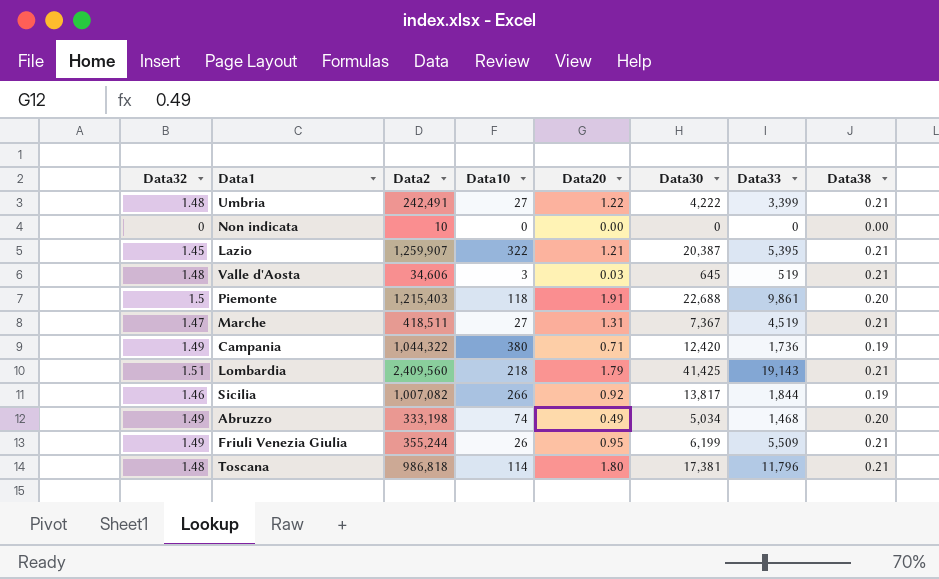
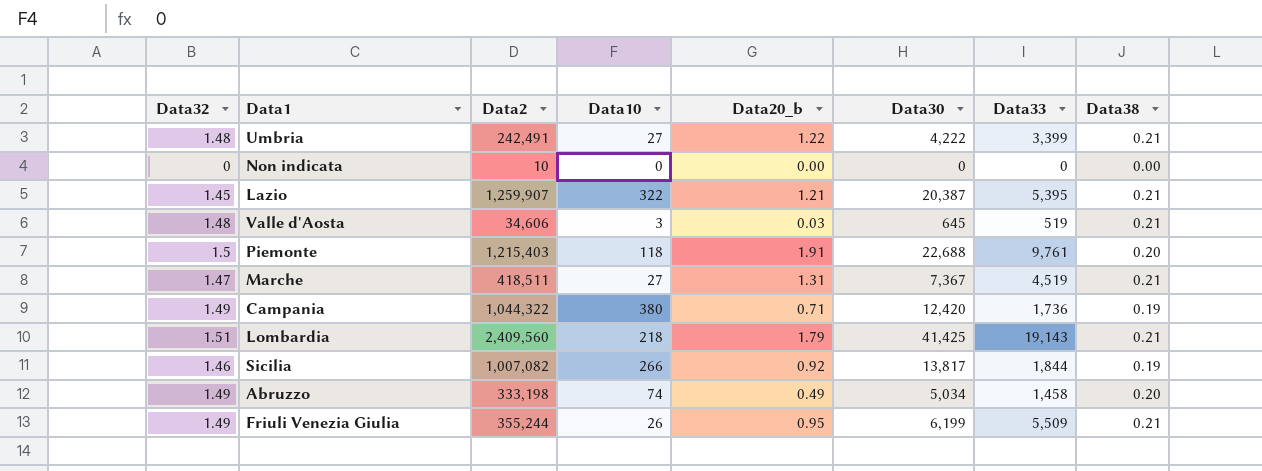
column name: Data20 -> Data20_b
row Toscana: 1.48 | 986,818 | 114 | 1.80 | 17,381 | 11,796 | 0.21 -> none
Piemonte | Data33: 9,861 -> 9,761
Abruzzo | Data33: 1,468 -> 1,458

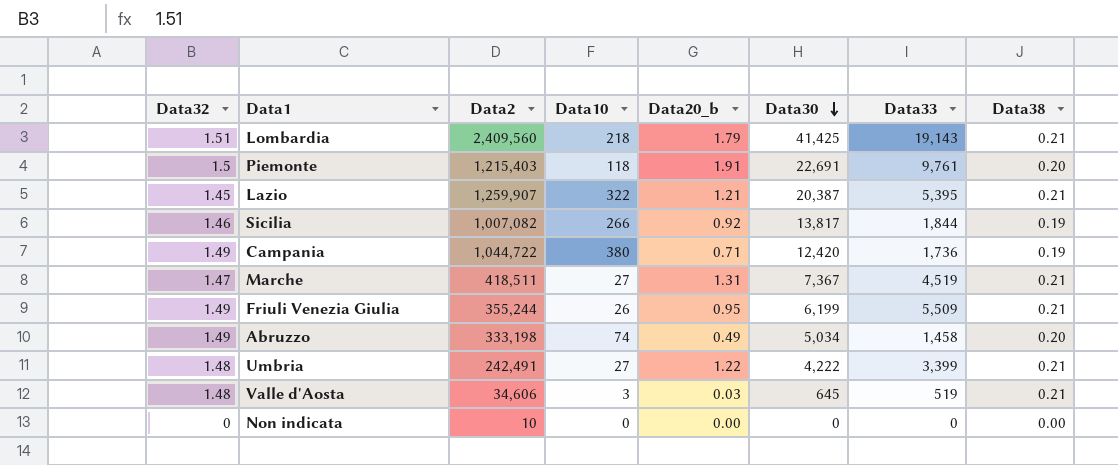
row order: none -> Data30 descending
Piemonte | Data30: 22,688 -> 22,691
Campania | Data2: 1,044,322 -> 1,044,722

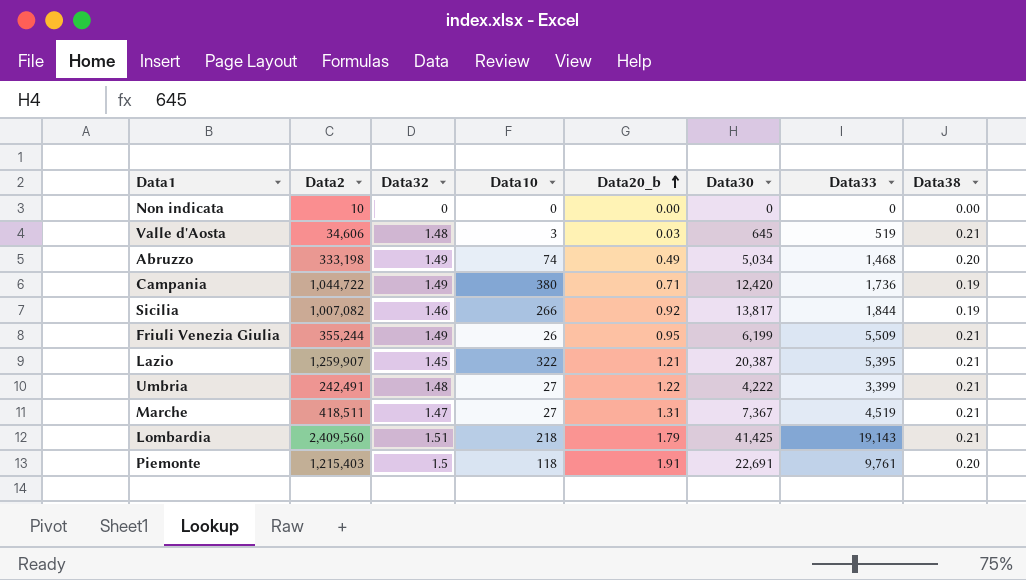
row order: Data30 descending -> Data20_b ascending
column Data32 | position: 1 -> 3
Abruzzo | Data33: 1,458 -> 1,468

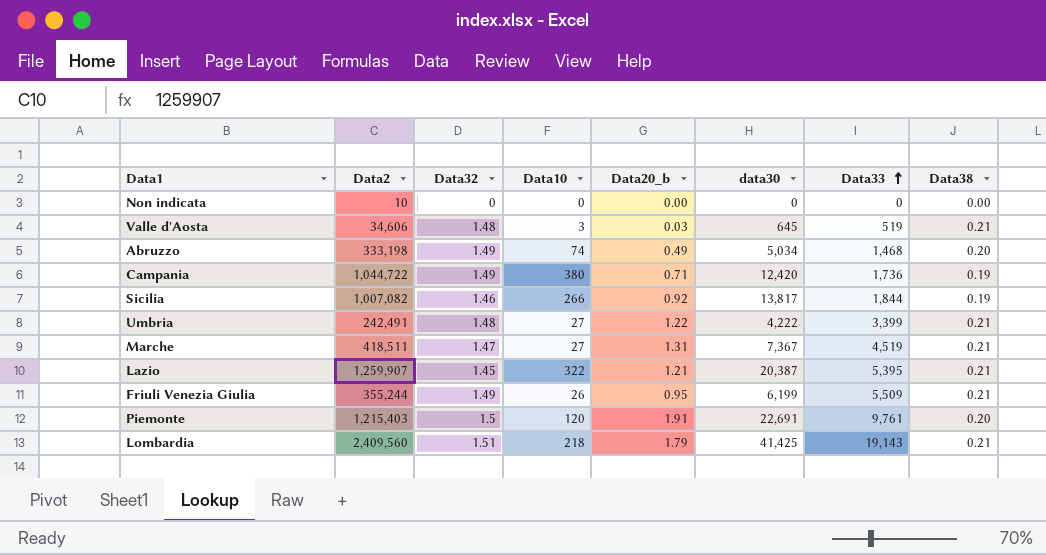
row order: Data20_b ascending -> Data33 ascending
column name: Data30 -> data30
Piemonte | Data10: 118 -> 120

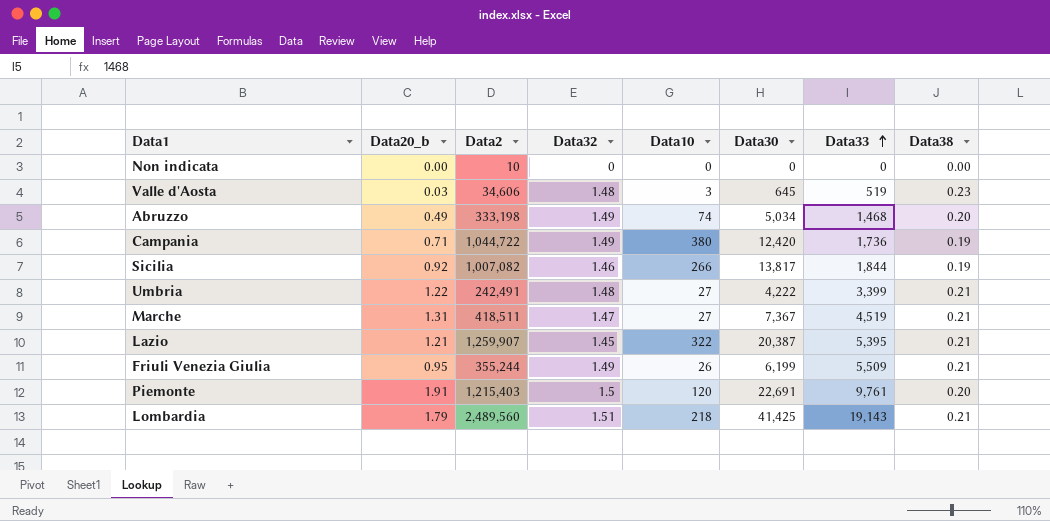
column Data20_b | position: 5 -> 2
column name: data30 -> Data30
Valle d'Aosta | Data38: 0.21 -> 0.23
Lombardia | Data2: 2,409,560 -> 2,489,560

